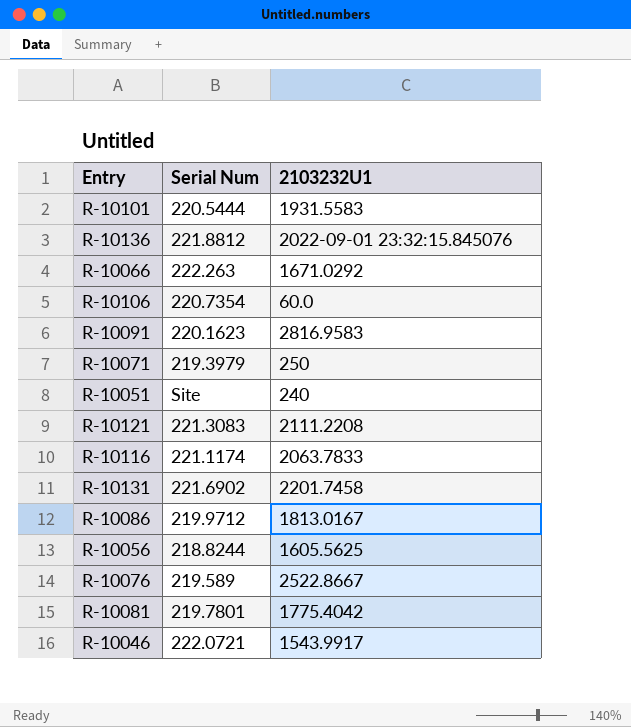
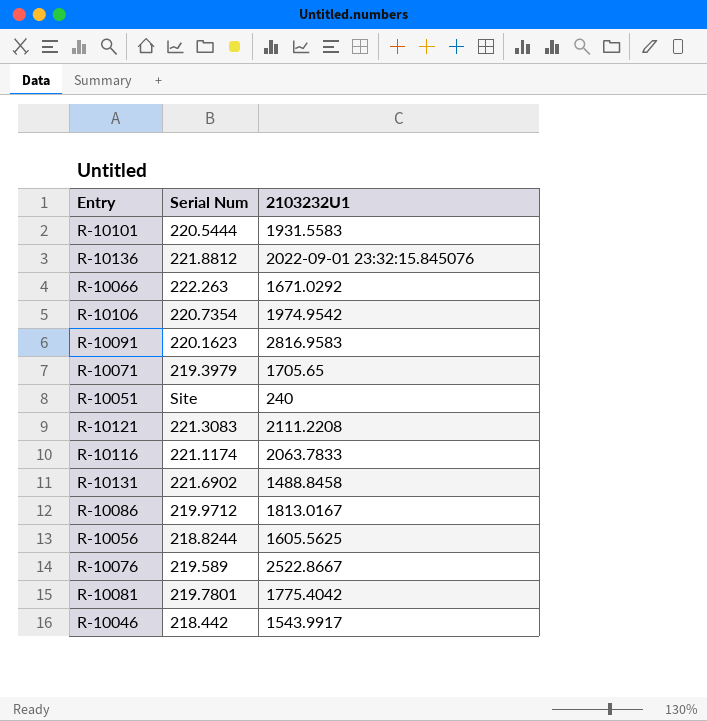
R-10106 | 2103232U1: 60.0 -> 1974.9542
R-10071 | 2103232U1: 250 -> 1705.65
R-10131 | 2103232U1: 2201.7458 -> 1488.8458
R-10046 | Serial Num: 222.0721 -> 218.442

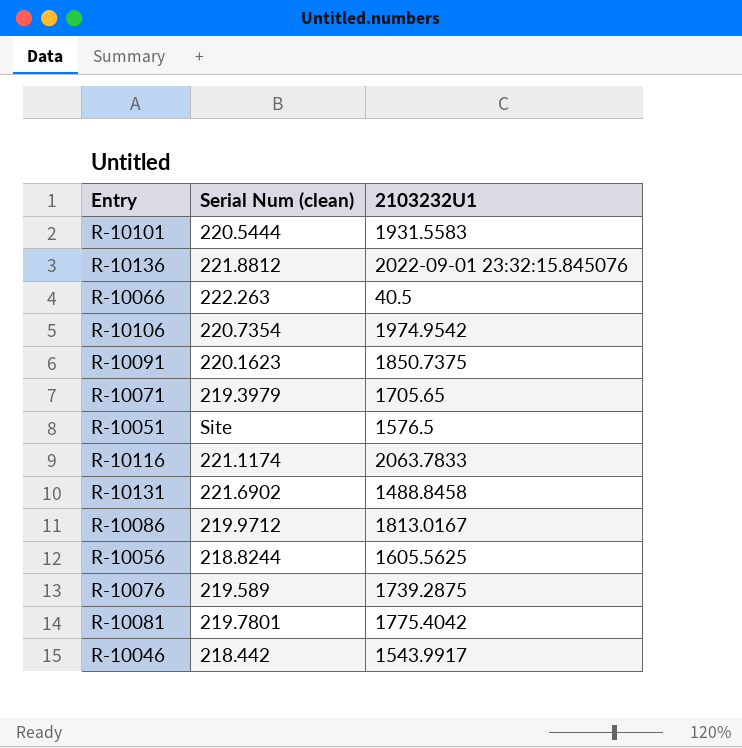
column name: Serial Num -> Serial Num (clean)
row R-10121: 221.3083 | 2111.2208 -> none
R-10066 | 2103232U1: 1671.0292 -> 40.5
R-10091 | 2103232U1: 2816.9583 -> 1850.7375
R-10051 | 2103232U1: 240 -> 1576.5
R-10076 | 2103232U1: 2522.8667 -> 1739.2875

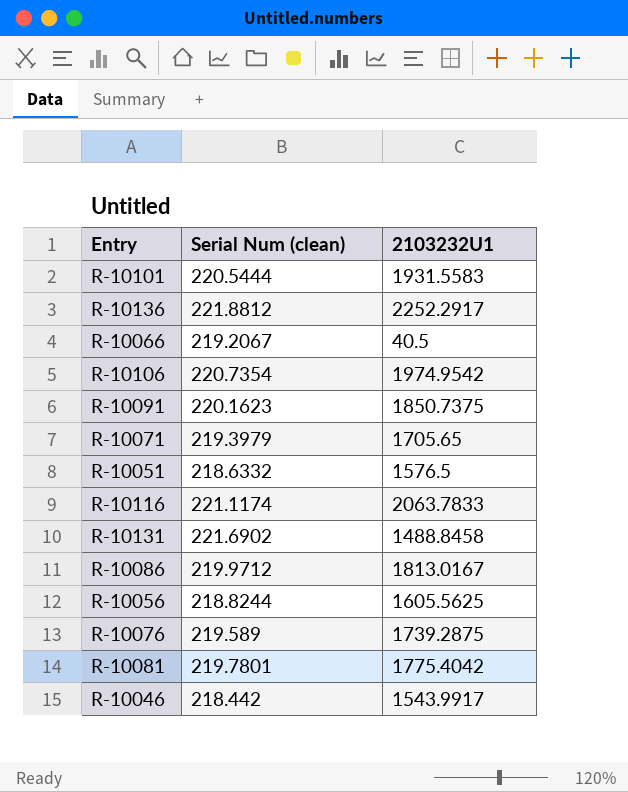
R-10136 | 2103232U1: 2022-09-01 23:32:15.845076 -> 2252.2917
R-10066 | Serial Num (clean): 222.263 -> 219.2067
R-10051 | Serial Num (clean): Site -> 218.6332

